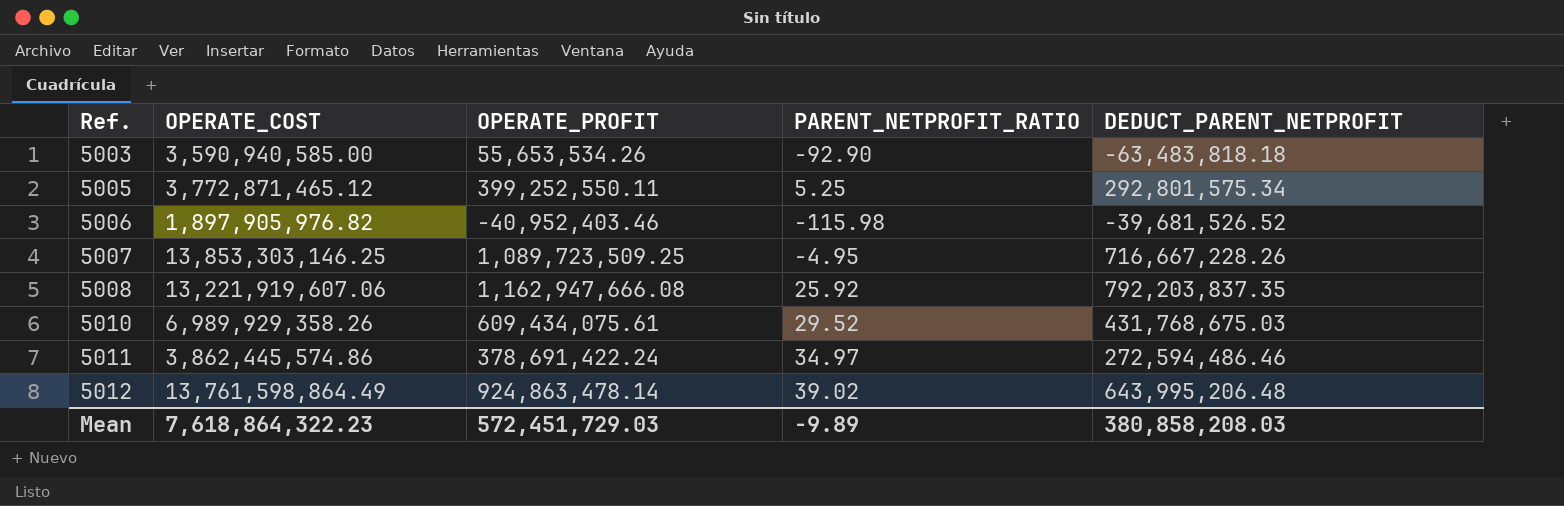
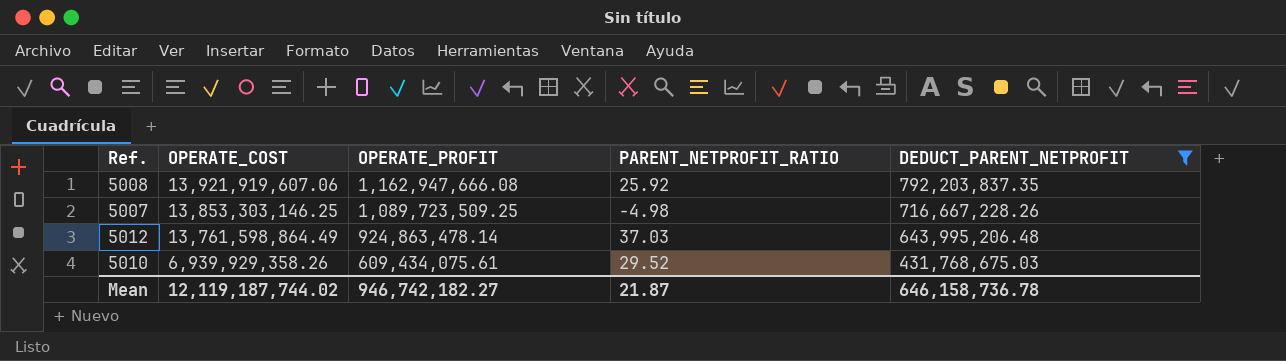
filter: none -> DEDUCT_PARENT_NETPROFIT >= 431,768,675.03
row order: Ref. ascending -> OPERATE_COST descending
5008 | OPERATE_COST: 13,221,919,607.06 -> 13,921,919,607.06
5007 | PARENT_NETPROFIT_RATIO: -4.95 -> -4.98
5012 | PARENT_NETPROFIT_RATIO: 39.02 -> 37.03
5010 | OPERATE_COST: 6,989,929,358.26 -> 6,939,929,358.26
Mean | OPERATE_COST: 7,618,864,322.23 -> 12,119,187,744.02
Mean | OPERATE_PROFIT: 572,451,729.03 -> 946,742,182.27
Mean | PARENT_NETPROFIT_RATIO: -9.89 -> 21.87
Mean | DEDUCT_PARENT_NETPROFIT: 380,858,208.03 -> 646,158,736.78

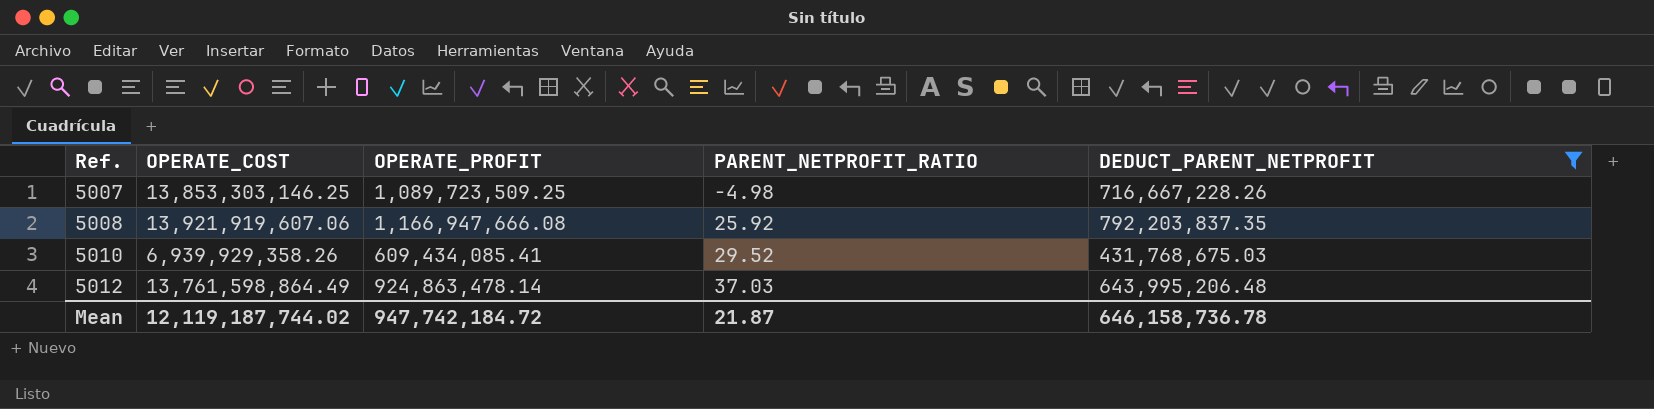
row order: OPERATE_COST descending -> Ref. ascending
5008 | OPERATE_PROFIT: 1,162,947,666.08 -> 1,166,947,666.08
5010 | OPERATE_PROFIT: 609,434,075.61 -> 609,434,085.41
Mean | OPERATE_PROFIT: 946,742,182.27 -> 947,742,184.72

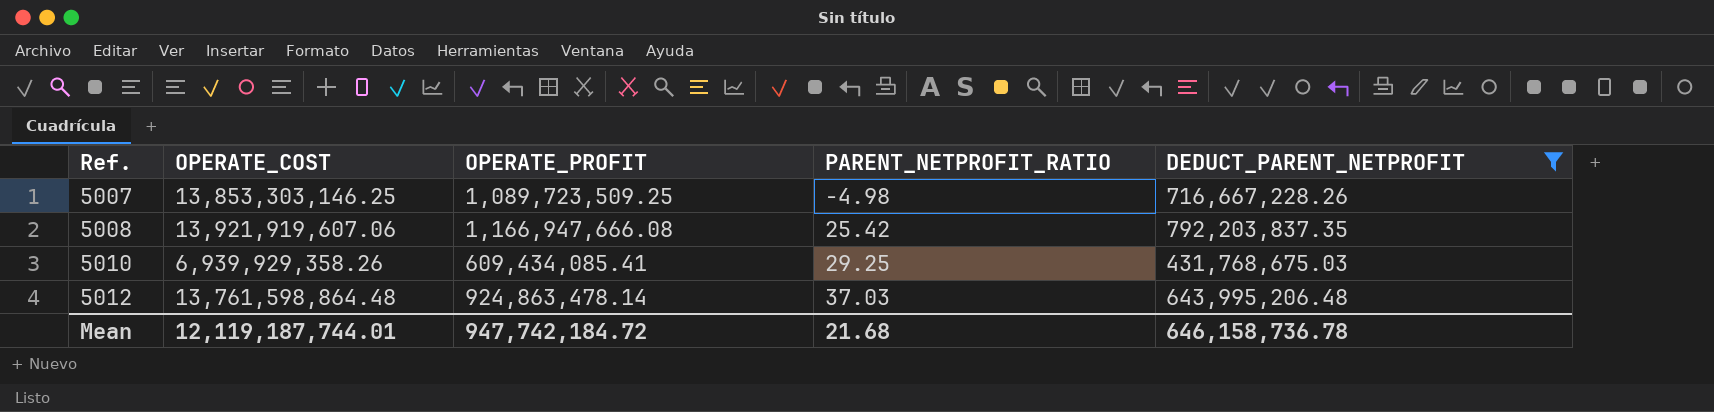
5008 | PARENT_NETPROFIT_RATIO: 25.92 -> 25.42
5010 | PARENT_NETPROFIT_RATIO: 29.52 -> 29.25
5012 | OPERATE_COST: 13,761,598,864.49 -> 13,761,598,864.48
Mean | OPERATE_COST: 12,119,187,744.02 -> 12,119,187,744.01
Mean | PARENT_NETPROFIT_RATIO: 21.87 -> 21.68

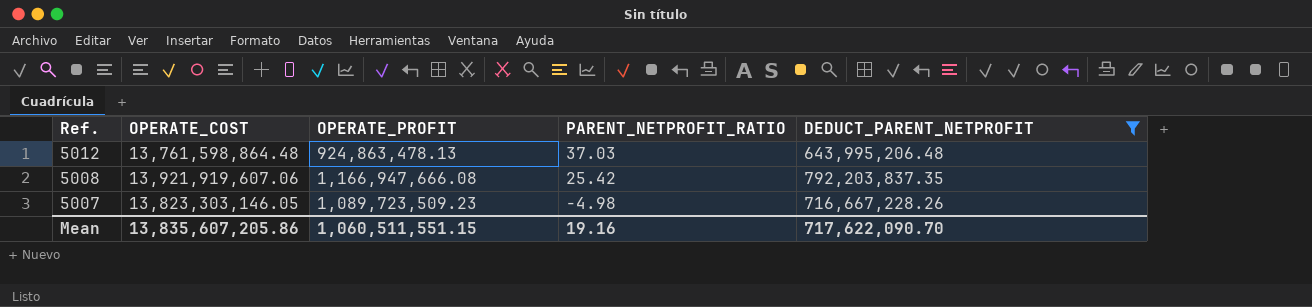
row order: Ref. ascending -> Ref. descending
row 5010: 6,939,929,358.26 | 609,434,085.41 | 29.25 | 431,768,675.03 -> none
5012 | OPERATE_PROFIT: 924,863,478.14 -> 924,863,478.13
5007 | OPERATE_COST: 13,853,303,146.25 -> 13,823,303,146.05
5007 | OPERATE_PROFIT: 1,089,723,509.25 -> 1,089,723,509.23
Mean | OPERATE_COST: 12,119,187,744.01 -> 13,835,607,205.86
Mean | OPERATE_PROFIT: 947,742,184.72 -> 1,060,511,551.15
Mean | PARENT_NETPROFIT_RATIO: 21.68 -> 19.16
Mean | DEDUCT_PARENT_NETPROFIT: 646,158,736.78 -> 717,622,090.70

